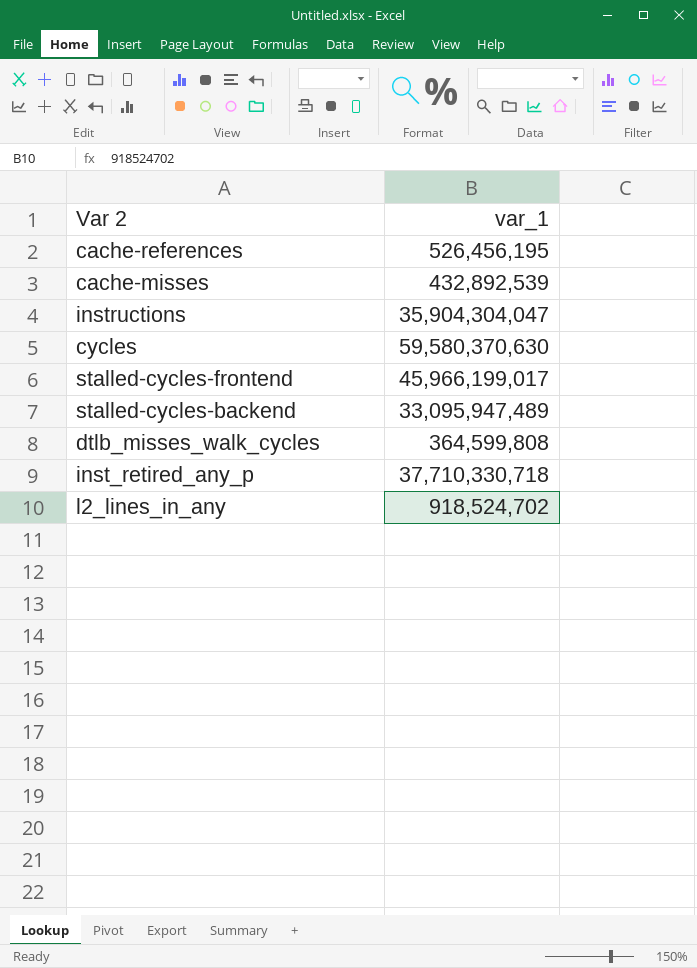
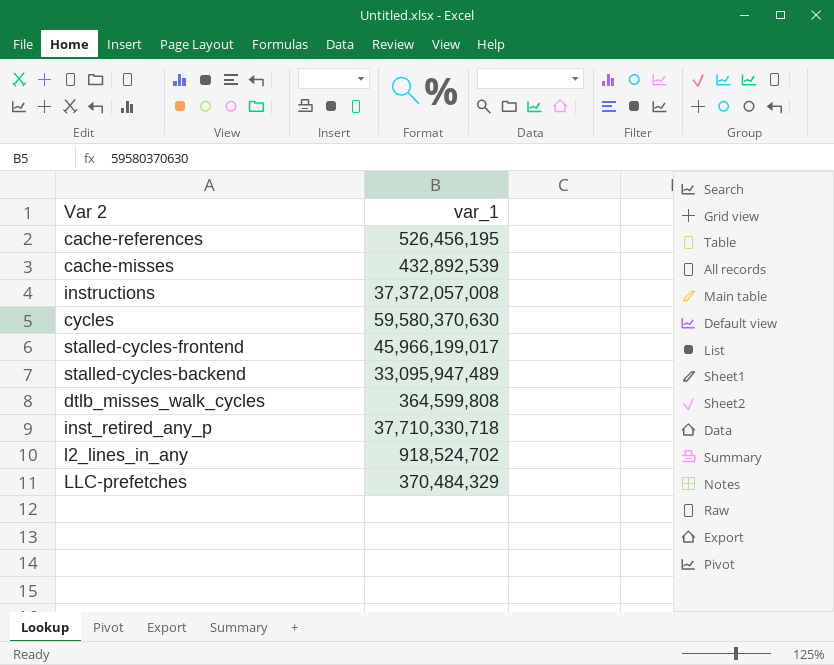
instructions | var_1: 35,904,304,047 -> 37,372,057,008
row LLC-prefetches: none -> 370,484,329

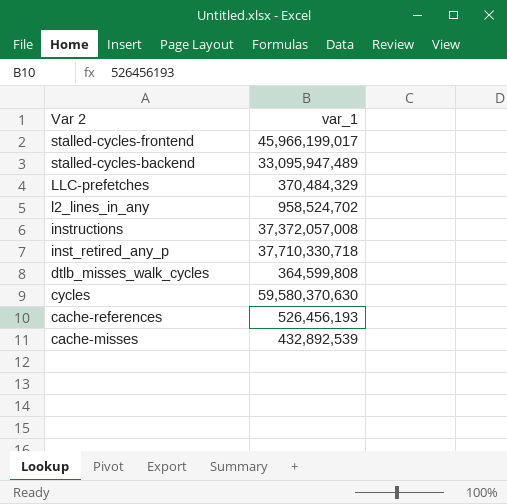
row order: none -> Var 2 descending
l2_lines_in_any | var_1: 918,524,702 -> 958,524,702
cache-references | var_1: 526,456,195 -> 526,456,193

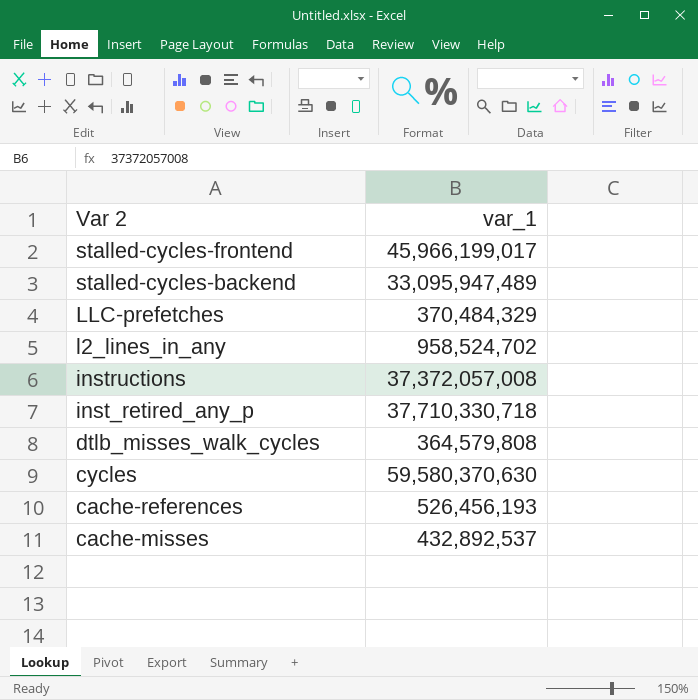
dtlb_misses_walk_cycles | var_1: 364,599,808 -> 364,579,808
cache-misses | var_1: 432,892,539 -> 432,892,537

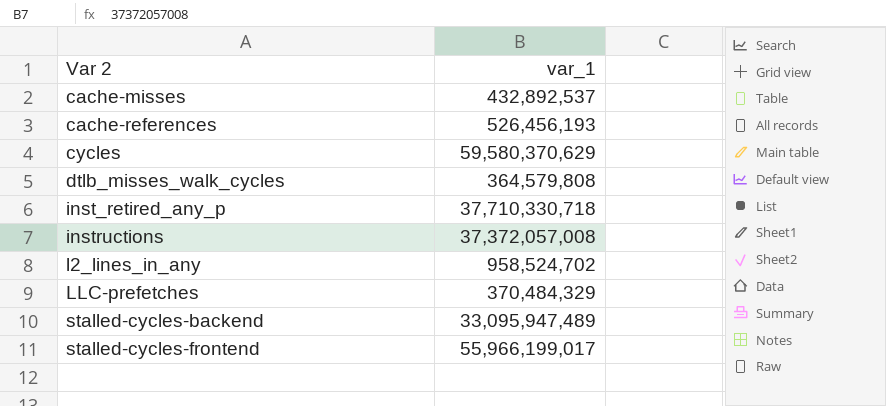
row order: Var 2 descending -> Var 2 ascending
cycles | var_1: 59,580,370,630 -> 59,580,370,629
stalled-cycles-frontend | var_1: 45,966,199,017 -> 55,966,199,017

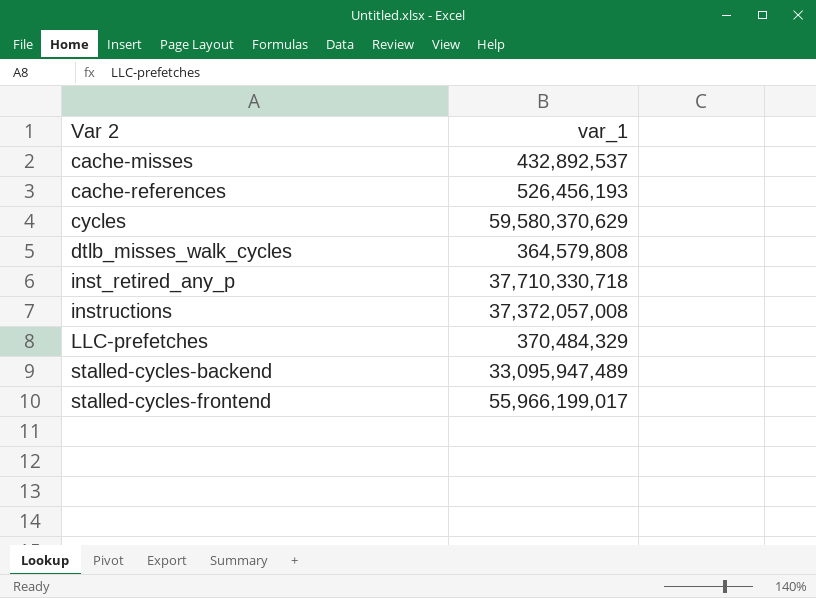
row l2_lines_in_any: 958,524,702 -> none

